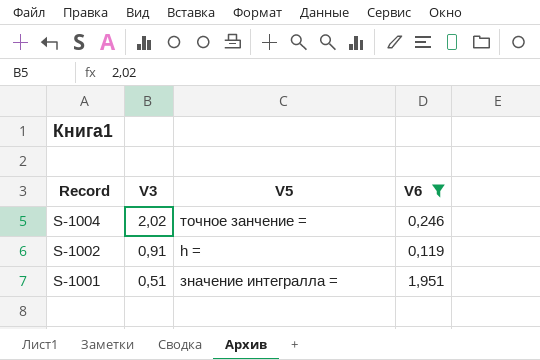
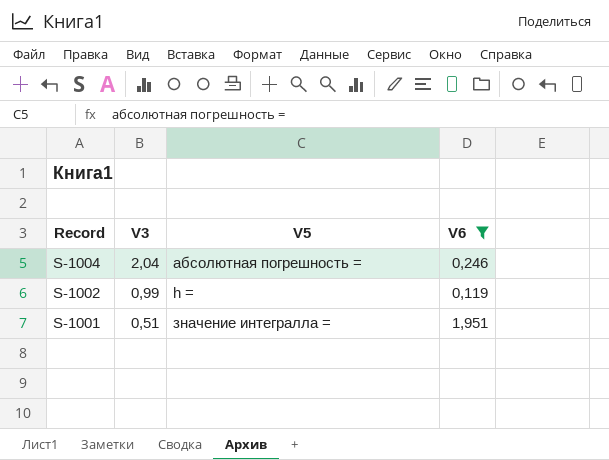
S-1004 | V3: 2,02 -> 2,04
S-1004 | V5: точное занчение = -> абсолютная погрешность =
S-1002 | V3: 0,91 -> 0,99

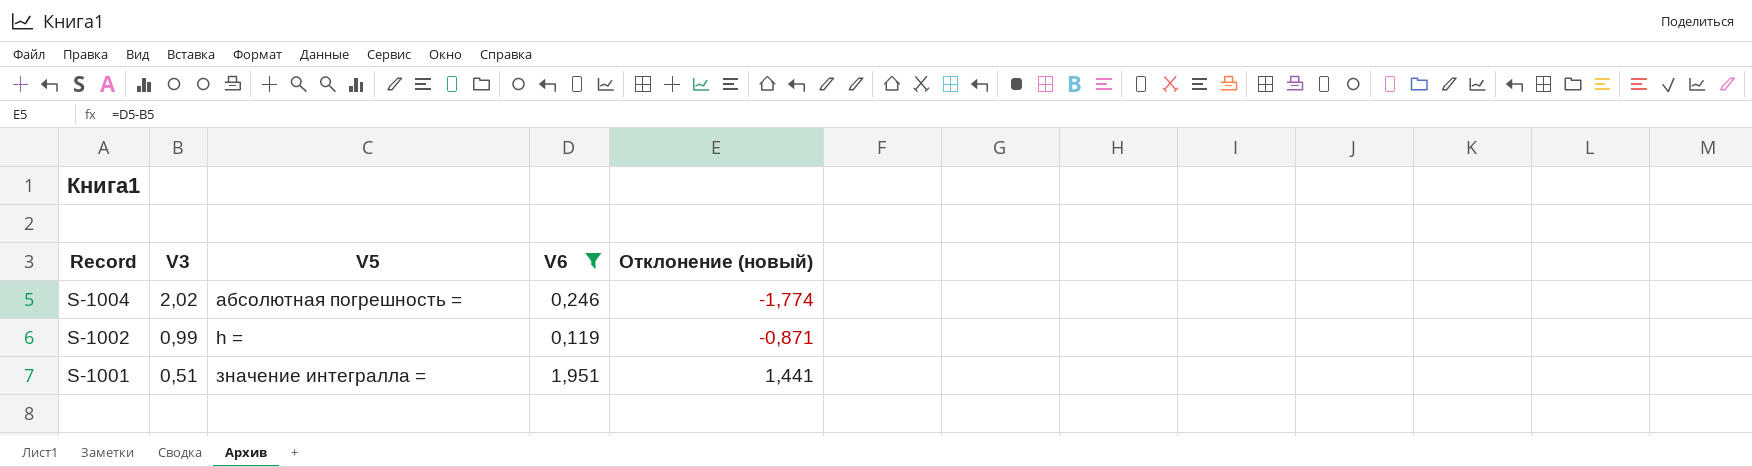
column Отклонение (новый) | formula: none -> [V6] - [V3]
S-1004 | V3: 2,04 -> 2,02

